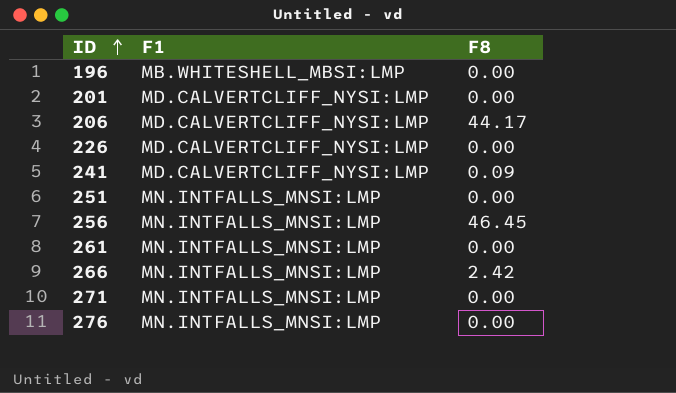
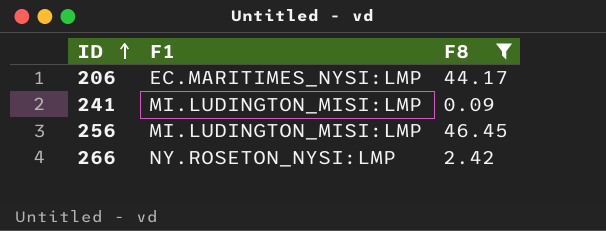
filter: none -> F8 != 0.00
206 | F1: MD.CALVERTCLIFF_NYSI:LMP -> EC.MARITIMES_NYSI:LMP
241 | F1: MD.CALVERTCLIFF_NYSI:LMP -> MI.LUDINGTON_MISI:LMP
256 | F1: MN.INTFALLS_MNSI:LMP -> MI.LUDINGTON_MISI:LMP
266 | F1: MN.INTFALLS_MNSI:LMP -> NY.ROSETON_NYSI:LMP

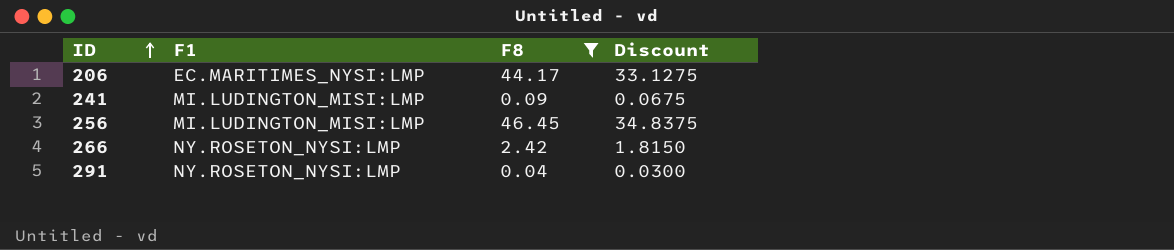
column Discount | formula: none -> [F8] * 0.75
row 291: none -> NY.ROSETON_NYSI:LMP | 0.04 | 0.0300

